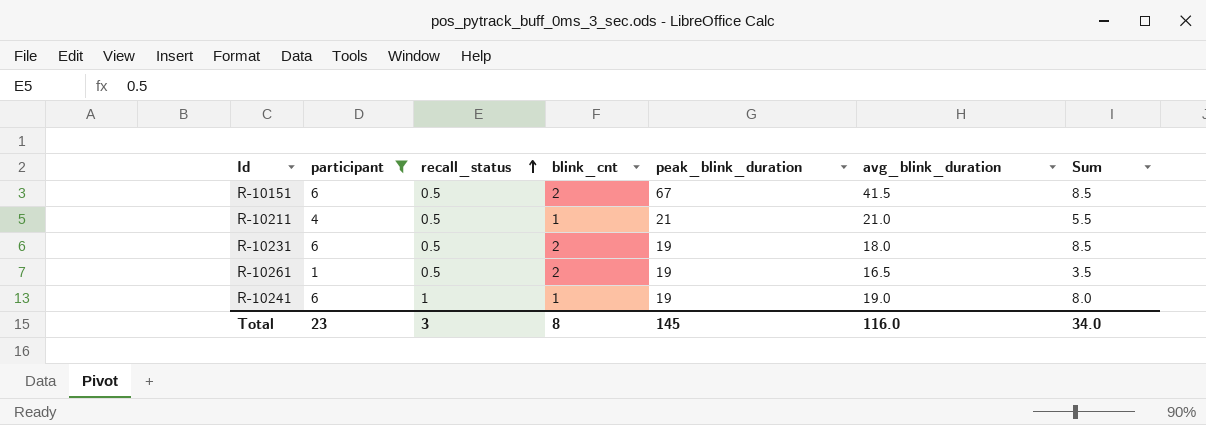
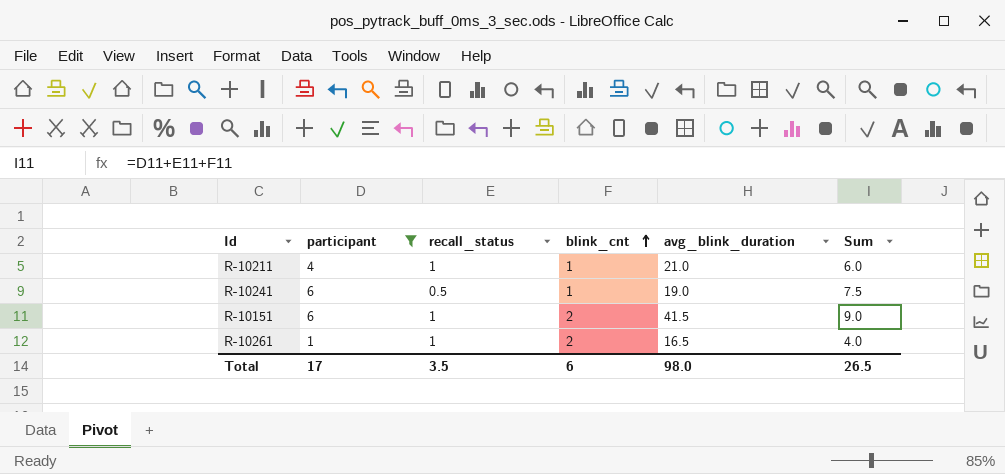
row order: recall_status ascending -> blink_cnt ascending
column peak_blink_duration | position: 5 -> none
row R-10231: 6 | 0.5 | 2 | 19 | 18.0 | 8.5 -> none
R-10211 | recall_status: 0.5 -> 1
R-10211 | Sum: 5.5 -> 6.0
R-10241 | recall_status: 1 -> 0.5
R-10241 | Sum: 8.0 -> 7.5
R-10151 | recall_status: 0.5 -> 1
R-10151 | Sum: 8.5 -> 9.0
R-10261 | recall_status: 0.5 -> 1
R-10261 | Sum: 3.5 -> 4.0
Total | participant: 23 -> 17
Total | recall_status: 3 -> 3.5
Total | blink_cnt: 8 -> 6
Total | avg_blink_duration: 116.0 -> 98.0
Total | Sum: 34.0 -> 26.5

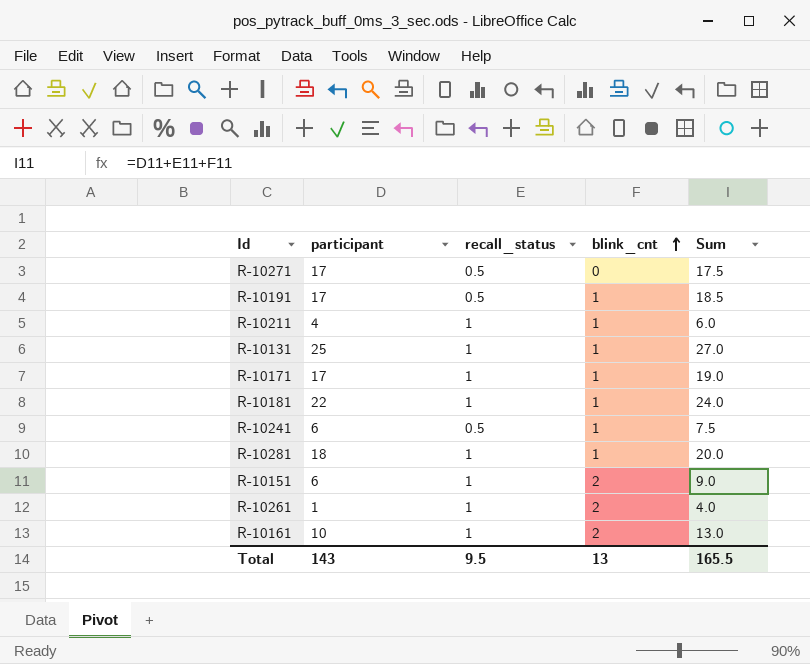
filter: participant <= 6 -> none
column avg_blink_duration | position: 5 -> none
Total | participant: 17 -> 143
Total | recall_status: 3.5 -> 9.5
Total | blink_cnt: 6 -> 13
Total | Sum: 26.5 -> 165.5

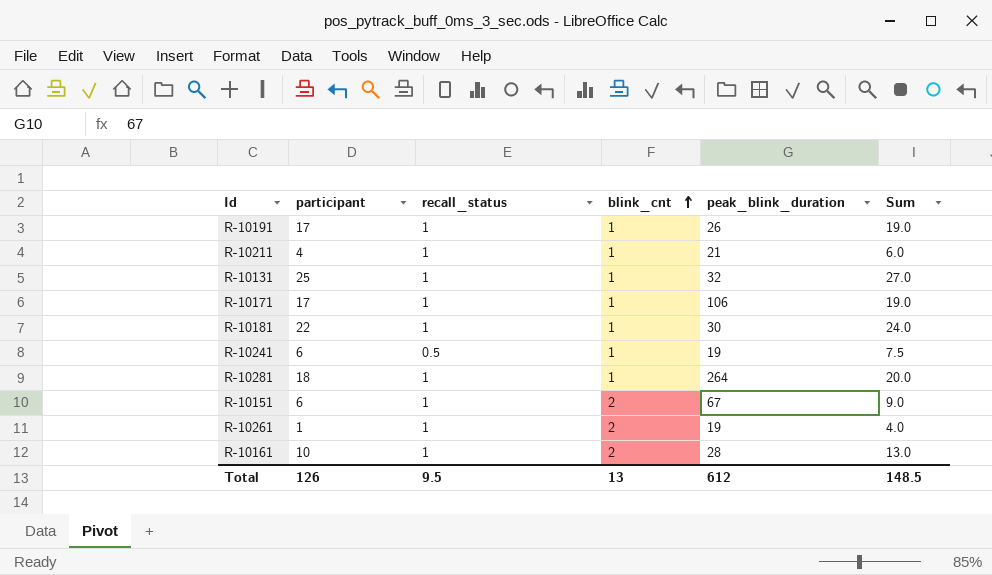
column peak_blink_duration | position: none -> 5
row R-10271: 17 | 0.5 | 0 | 17.5 -> none
R-10191 | recall_status: 0.5 -> 1
R-10191 | Sum: 18.5 -> 19.0
Total | participant: 143 -> 126
Total | Sum: 165.5 -> 148.5

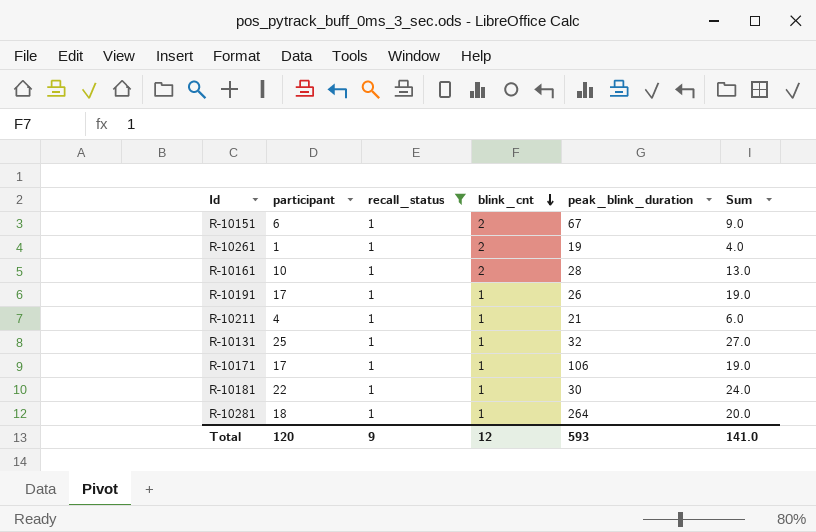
filter: none -> recall_status = 1
row order: blink_cnt ascending -> blink_cnt descending
Total | participant: 126 -> 120
Total | recall_status: 9.5 -> 9
Total | blink_cnt: 13 -> 12
Total | peak_blink_duration: 612 -> 593
Total | Sum: 148.5 -> 141.0

